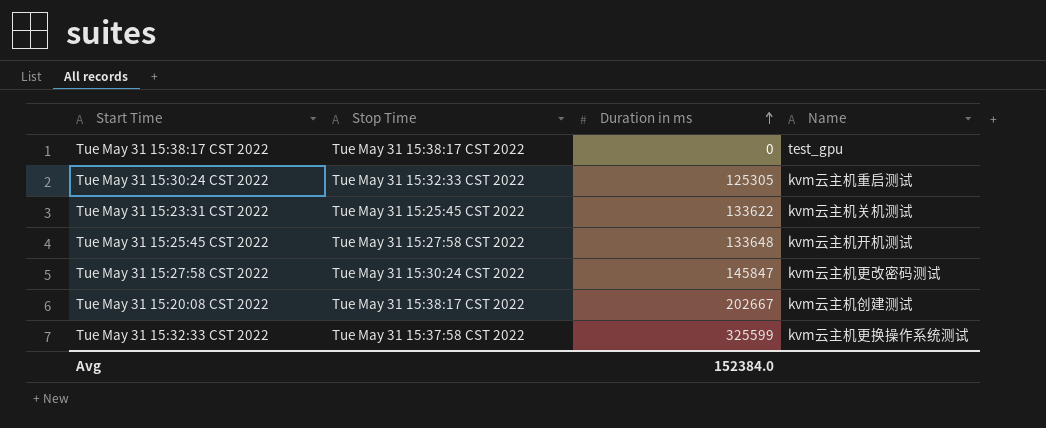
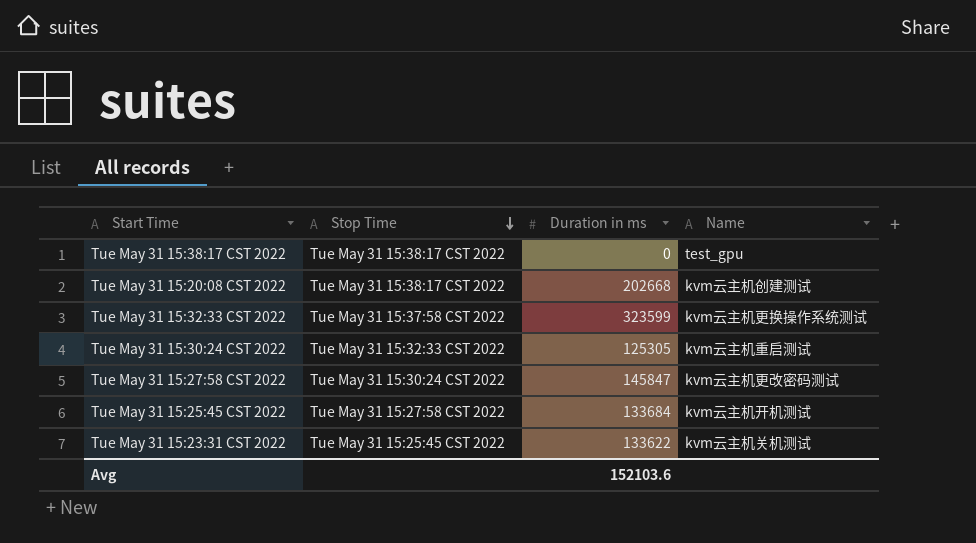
row order: Duration in ms ascending -> Stop Time descending
Tue May 31 15:20:08 CST 2022 | Duration in ms: 202667 -> 202668
Tue May 31 15:32:33 CST 2022 | Duration in ms: 325599 -> 323599
Tue May 31 15:25:45 CST 2022 | Duration in ms: 133648 -> 133684
Avg | Duration in ms: 152384.0 -> 152103.6

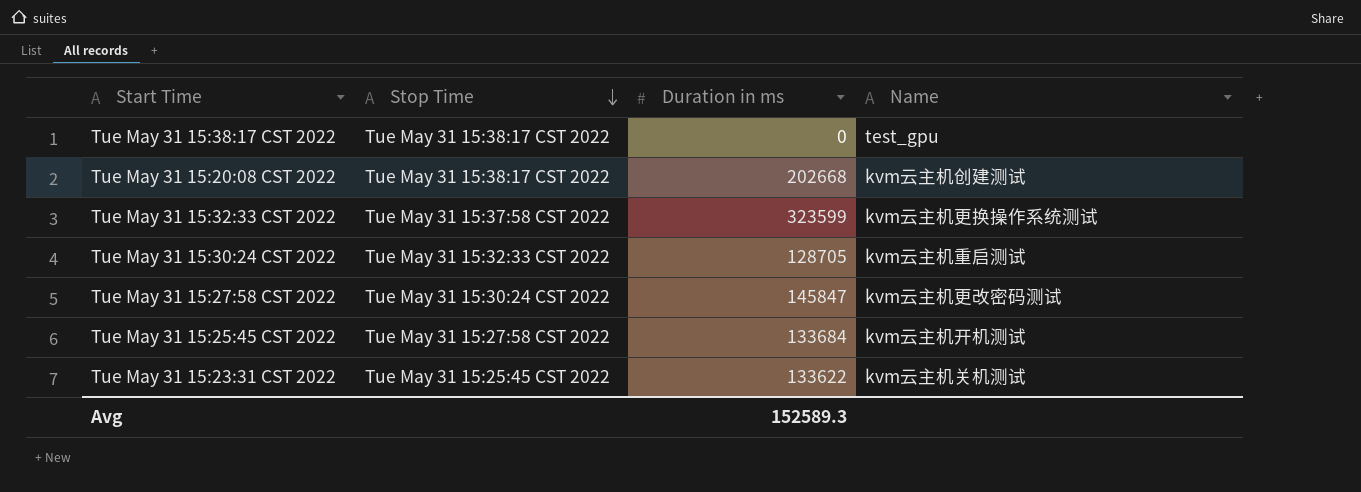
Tue May 31 15:30:24 CST 2022 | Duration in ms: 125305 -> 128705
Avg | Duration in ms: 152103.6 -> 152589.3

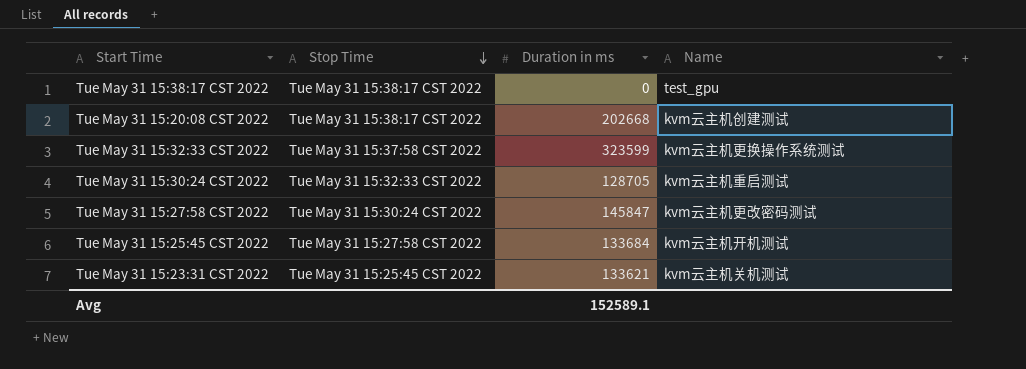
Tue May 31 15:23:31 CST 2022 | Duration in ms: 133622 -> 133621
Avg | Duration in ms: 152589.3 -> 152589.1

